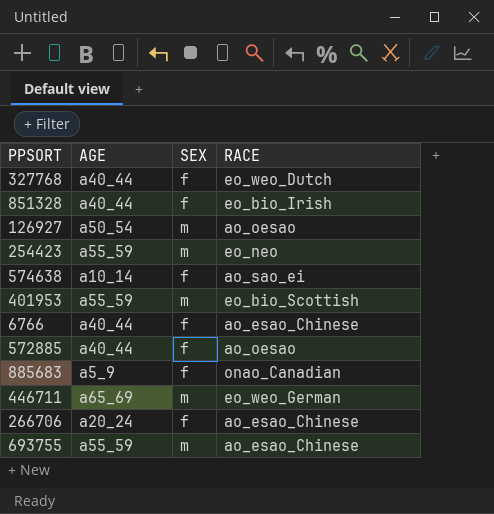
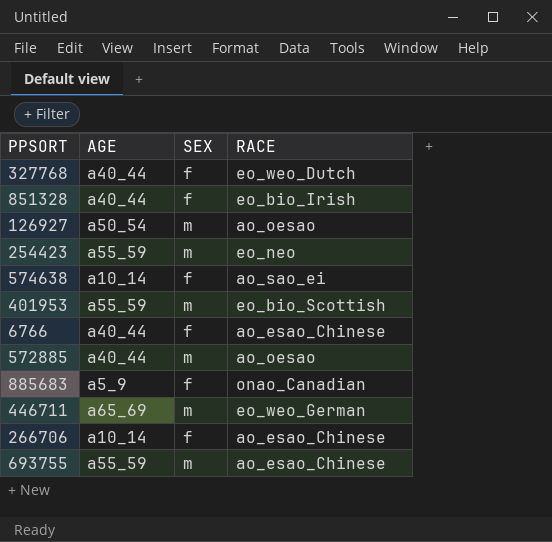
572885 | SEX: f -> m
266706 | AGE: a20_24 -> a10_14

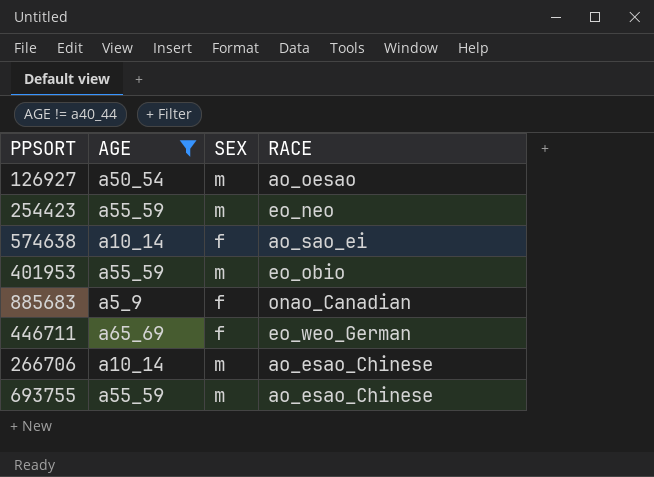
filter: none -> AGE != a40_44
401953 | RACE: eo_bio_Scottish -> eo_obio
446711 | SEX: m -> f
266706 | SEX: f -> m

